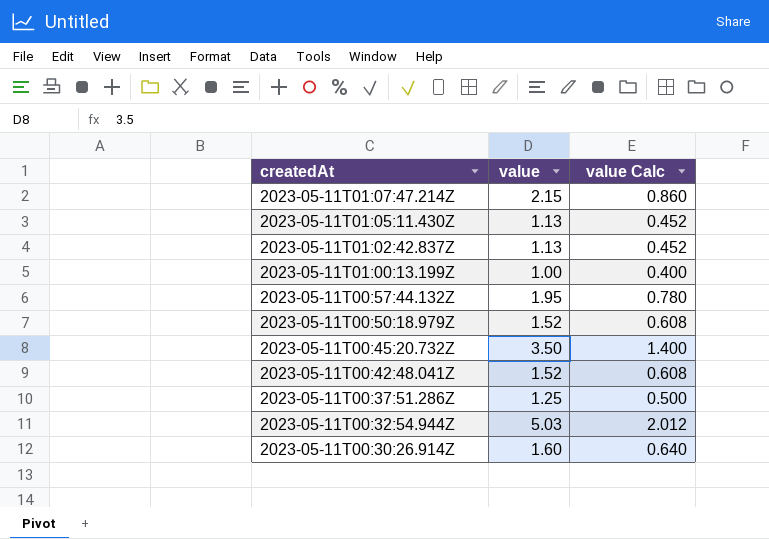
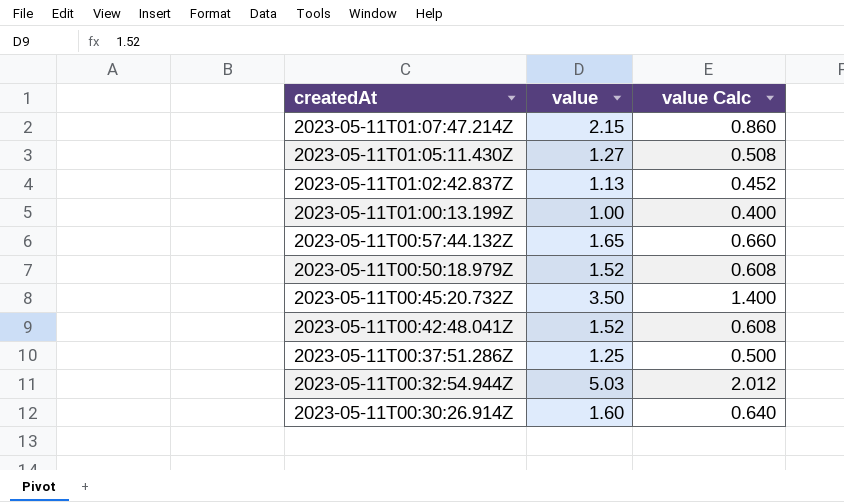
2023-05-11T01:05:11.430Z | value: 1.13 -> 1.27
2023-05-11T01:05:11.430Z | value Calc: 0.452 -> 0.508
2023-05-11T00:57:44.132Z | value: 1.95 -> 1.65
2023-05-11T00:57:44.132Z | value Calc: 0.780 -> 0.660

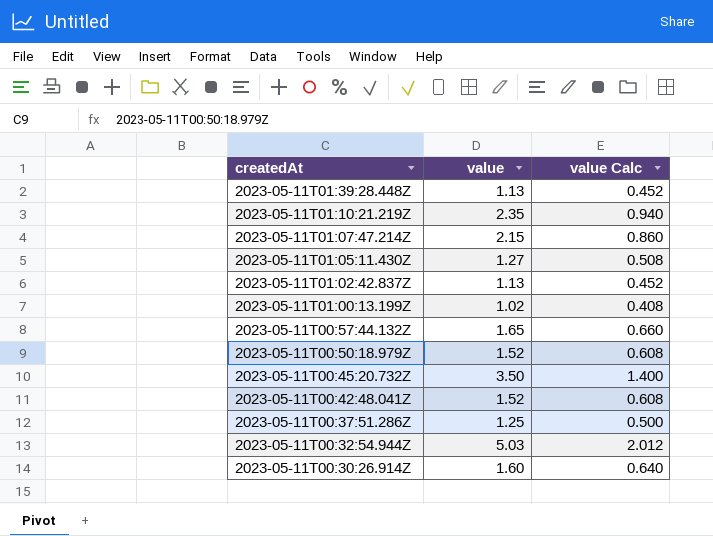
row 2023-05-11T01:39:28.448Z: none -> 1.13 | 0.452
row 2023-05-11T01:10:21.219Z: none -> 2.35 | 0.940
2023-05-11T01:00:13.199Z | value: 1.00 -> 1.02
2023-05-11T01:00:13.199Z | value Calc: 0.400 -> 0.408

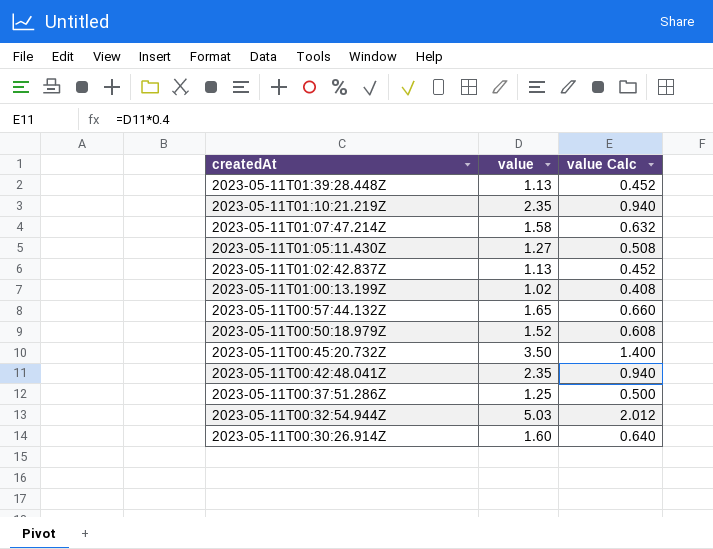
2023-05-11T01:07:47.214Z | value: 2.15 -> 1.58
2023-05-11T01:07:47.214Z | value Calc: 0.860 -> 0.632
2023-05-11T00:42:48.041Z | value: 1.52 -> 2.35
2023-05-11T00:42:48.041Z | value Calc: 0.608 -> 0.940

